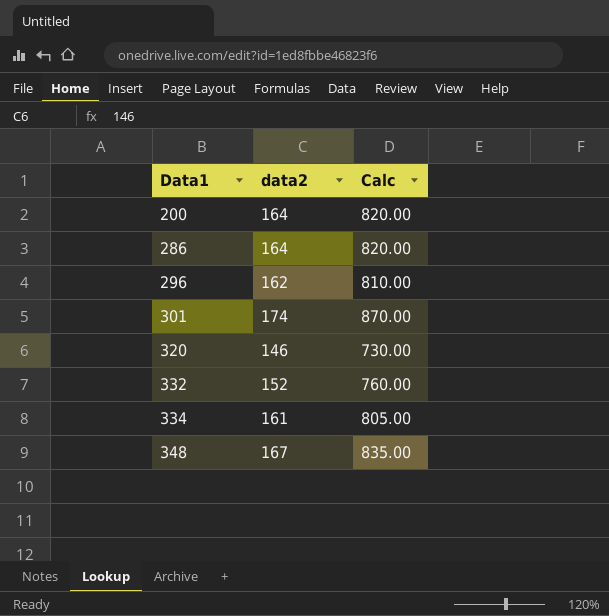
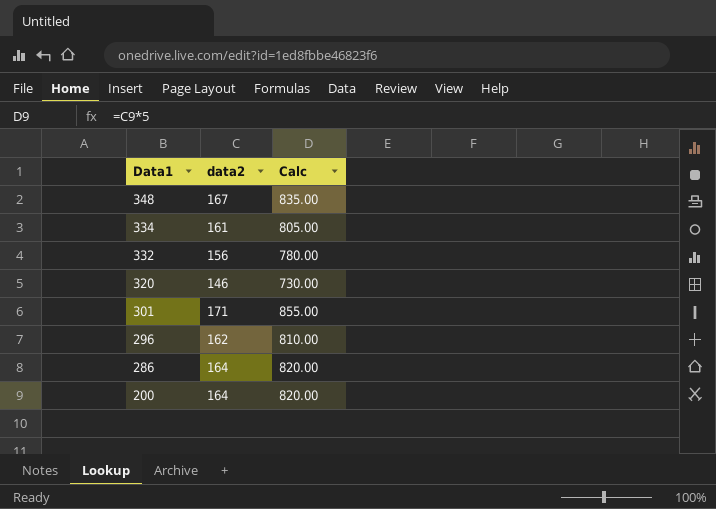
row order: Data1 ascending -> Data1 descending
332 | data2: 152 -> 156
332 | Calc: 760.00 -> 780.00
301 | data2: 174 -> 171
301 | Calc: 870.00 -> 855.00

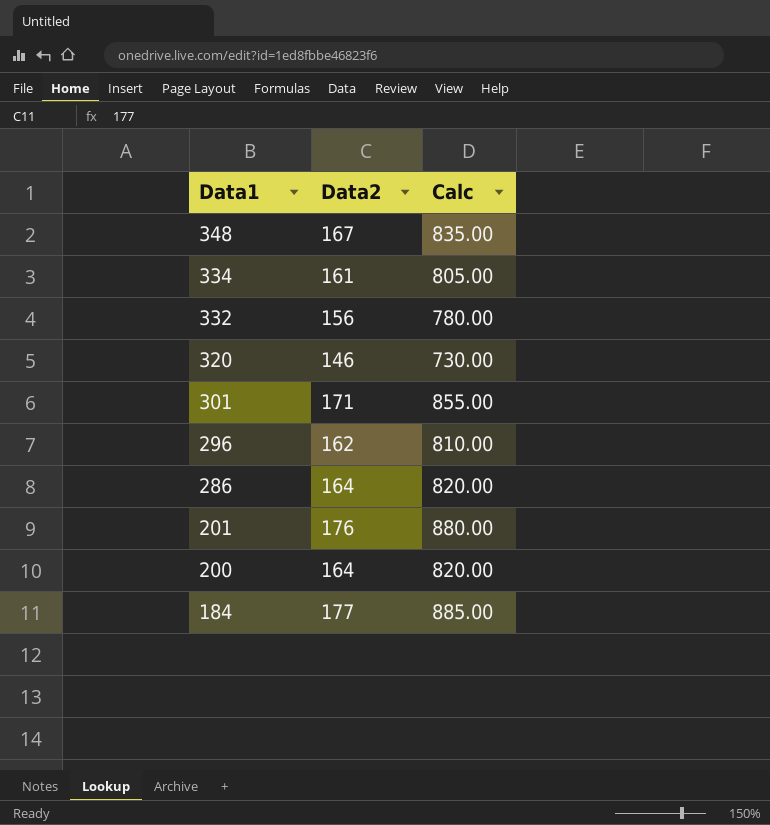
column name: data2 -> Data2
row 201: none -> 176 | 880.00
row 184: none -> 177 | 885.00

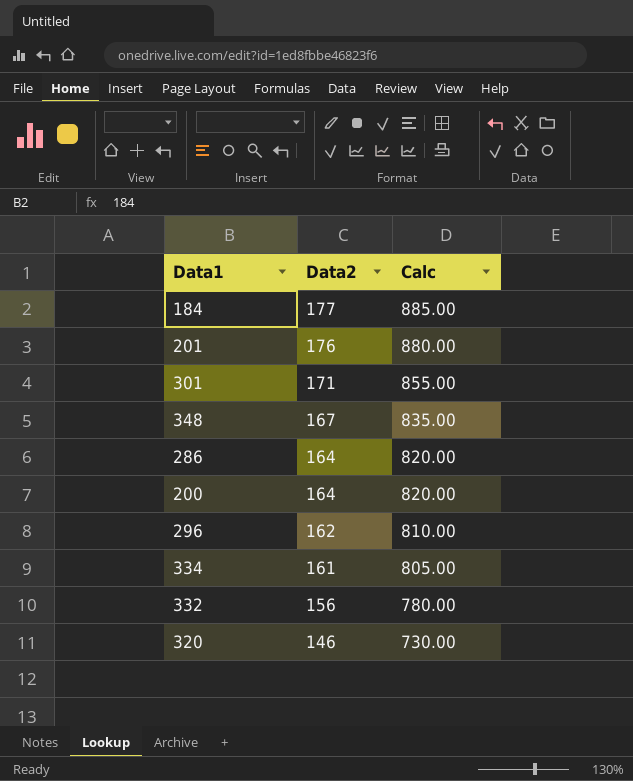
row order: Data1 descending -> Data2 descending

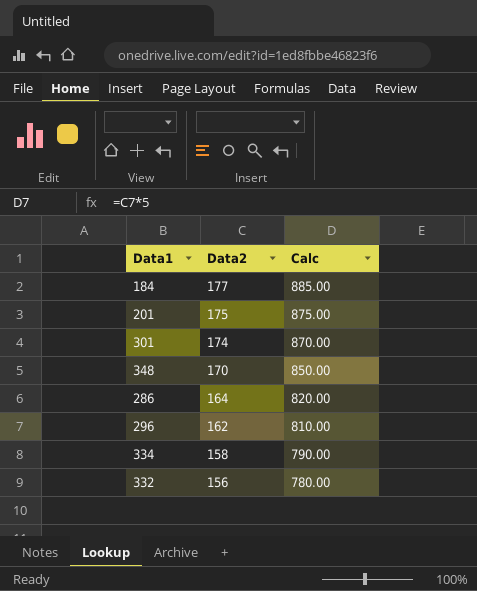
row 200: 164 | 820.00 -> none
row 320: 146 | 730.00 -> none
201 | Data2: 176 -> 175
201 | Calc: 880.00 -> 875.00
301 | Data2: 171 -> 174
301 | Calc: 855.00 -> 870.00
348 | Data2: 167 -> 170
348 | Calc: 835.00 -> 850.00
334 | Data2: 161 -> 158
334 | Calc: 805.00 -> 790.00

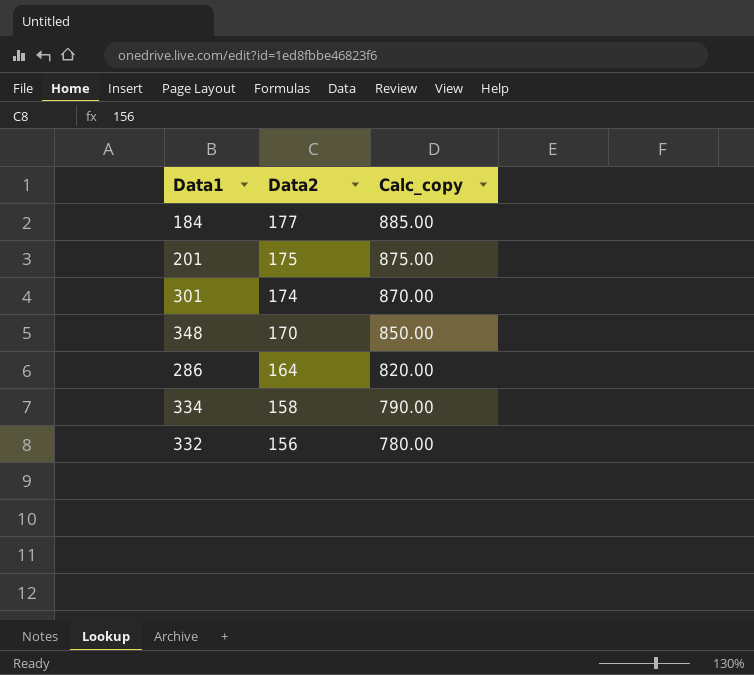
column name: Calc -> Calc_copy
row 296: 162 | 810.00 -> none

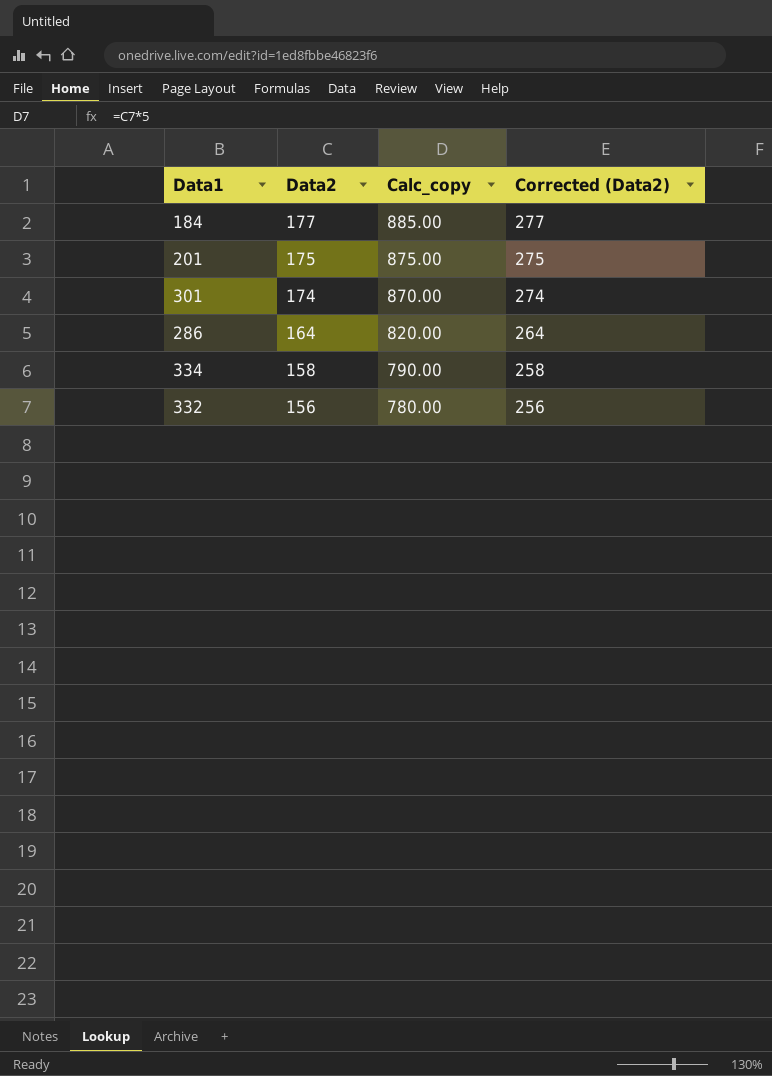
column Corrected (Data2) | formula: none -> [Data2] + 100
row 348: 170 | 850.00 -> none

